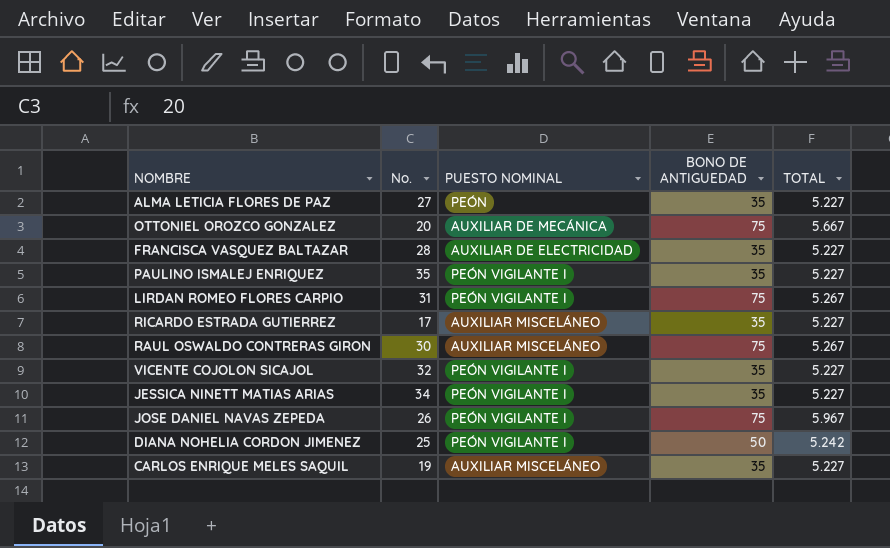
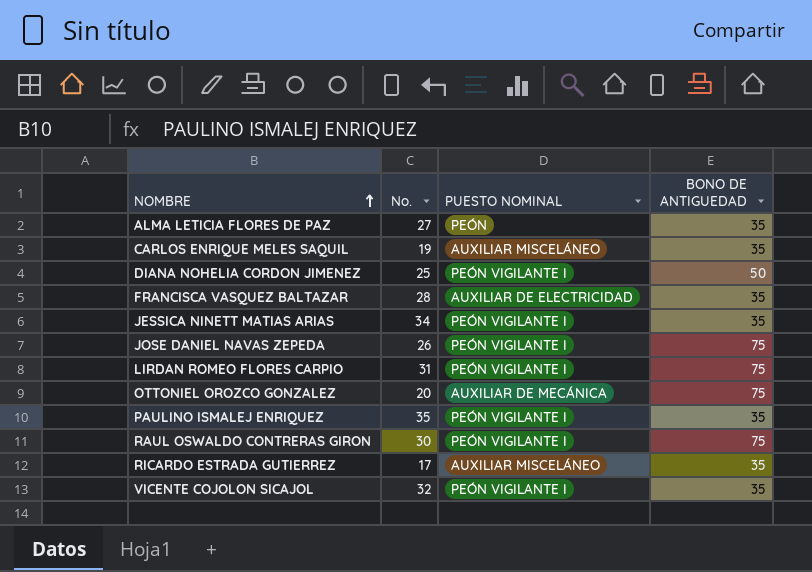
row order: none -> NOMBRE ascending
column TOTAL | position: 5 -> none
RAUL OSWALDO CONTRERAS GIRON | PUESTO NOMINAL: AUXILIAR MISCELÁNEO -> PEÓN VIGILANTE I

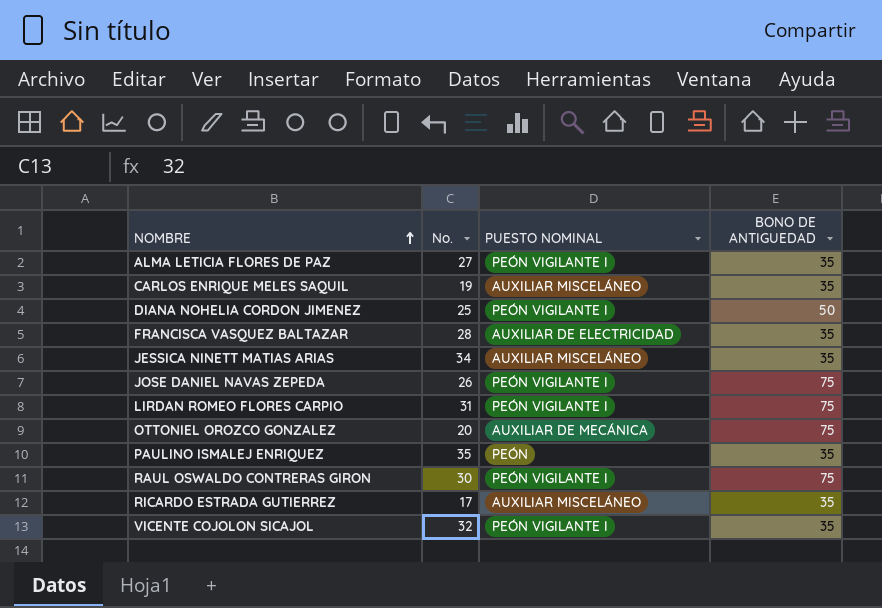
ALMA LETICIA FLORES DE PAZ | PUESTO NOMINAL: PEÓN -> PEÓN VIGILANTE I
JESSICA NINETT MATIAS ARIAS | PUESTO NOMINAL: PEÓN VIGILANTE I -> AUXILIAR MISCELÁNEO
PAULINO ISMALEJ ENRIQUEZ | PUESTO NOMINAL: PEÓN VIGILANTE I -> PEÓN

